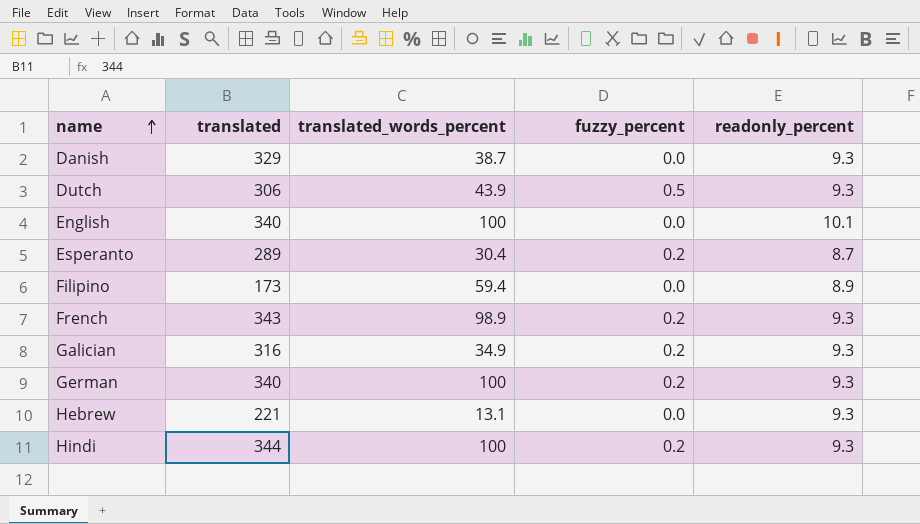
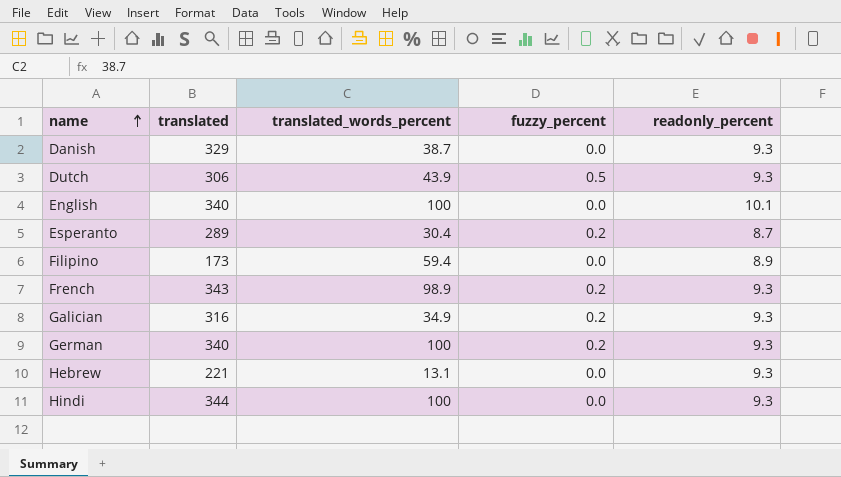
Hindi | fuzzy_percent: 0.2 -> 0.0

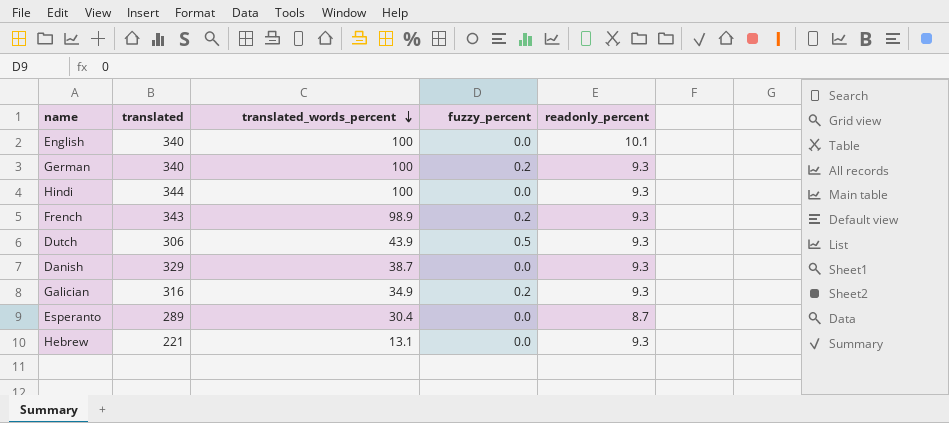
row order: name ascending -> translated_words_percent descending
row Filipino: 173 | 59.4 | 0.0 | 8.9 -> none
Esperanto | fuzzy_percent: 0.2 -> 0.0

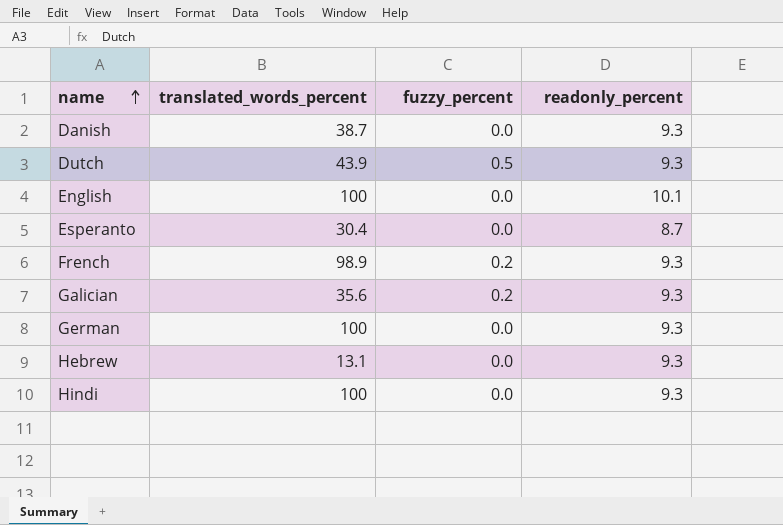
row order: translated_words_percent descending -> name ascending
column translated | position: 2 -> none
Galician | translated_words_percent: 34.9 -> 35.6
German | fuzzy_percent: 0.2 -> 0.0

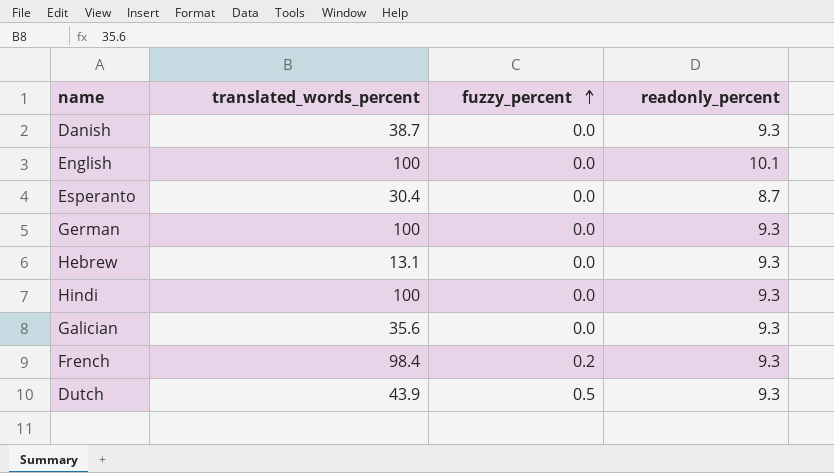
row order: name ascending -> fuzzy_percent ascending
Galician | fuzzy_percent: 0.2 -> 0.0
French | translated_words_percent: 98.9 -> 98.4

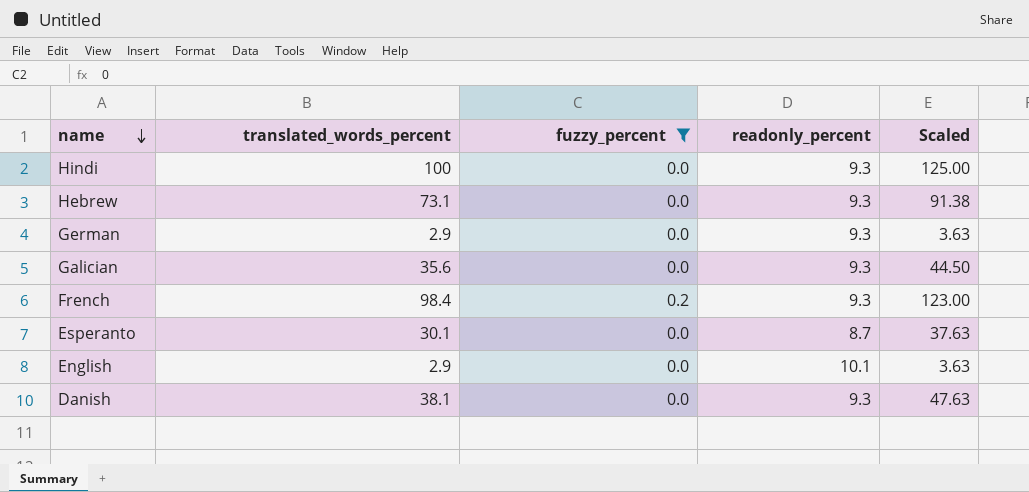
filter: none -> fuzzy_percent != 0.5
row order: fuzzy_percent ascending -> name descending
column Scaled | formula: none -> [translated_words_percent] * 1.25
Hebrew | translated_words_percent: 13.1 -> 73.1
German | translated_words_percent: 100 -> 2.9
Esperanto | translated_words_percent: 30.4 -> 30.1
English | translated_words_percent: 100 -> 2.9
Danish | translated_words_percent: 38.7 -> 38.1

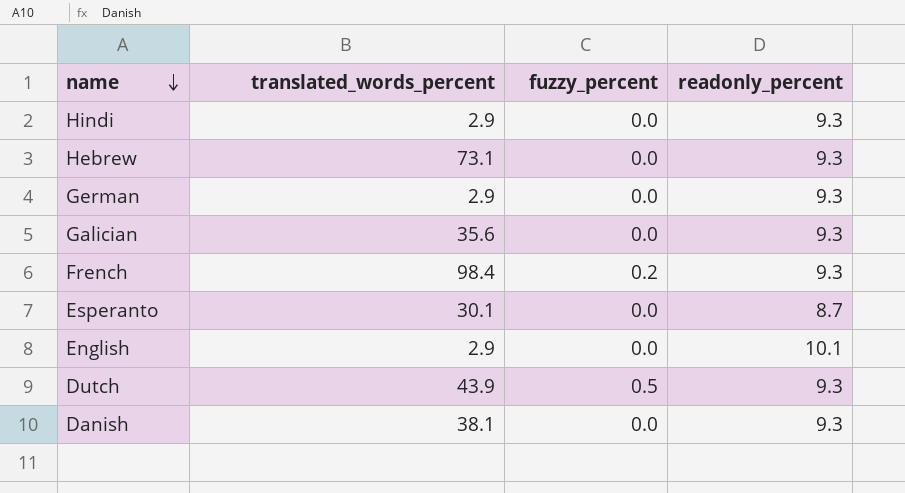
filter: fuzzy_percent != 0.5 -> none
column Scaled | formula: [translated_words_percent] * 1.25 -> none
Hindi | translated_words_percent: 100 -> 2.9

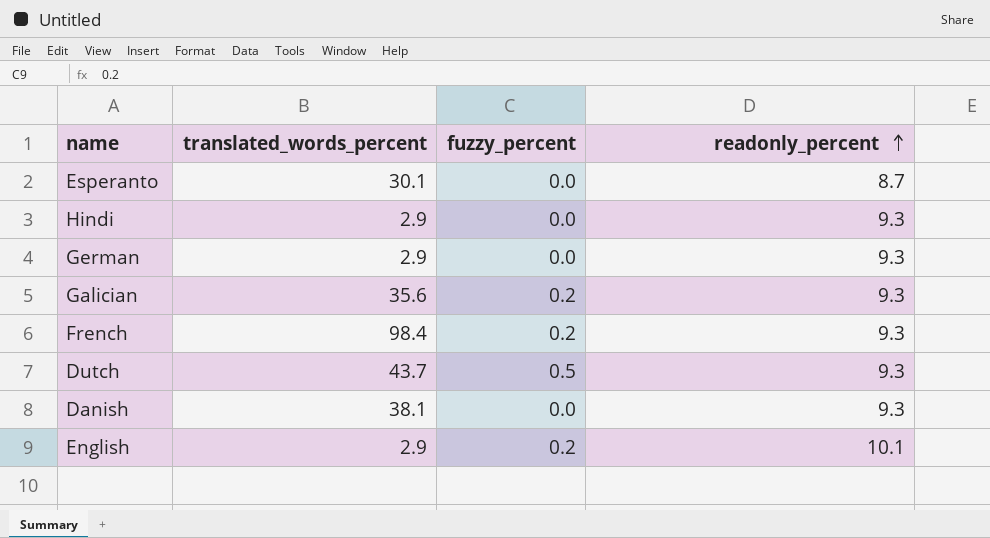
row order: name descending -> readonly_percent ascending
row Hebrew: 73.1 | 0.0 | 9.3 -> none
Galician | fuzzy_percent: 0.0 -> 0.2
Dutch | translated_words_percent: 43.9 -> 43.7
English | fuzzy_percent: 0.0 -> 0.2

